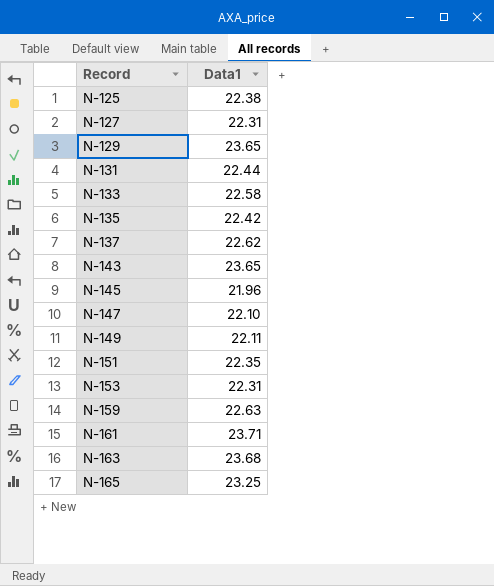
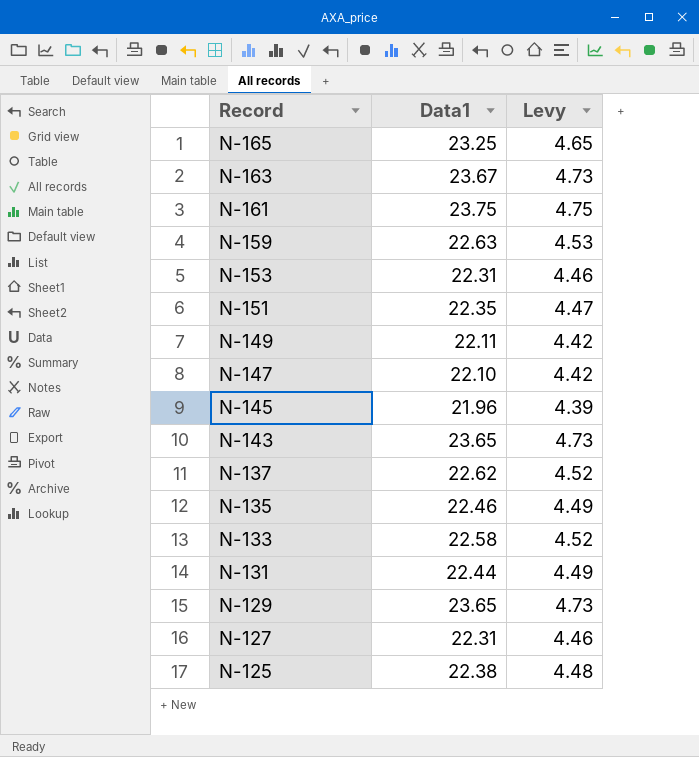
row order: Record ascending -> Record descending
column Levy | formula: none -> [Data1] * 0.2
N-163 | Data1: 23.68 -> 23.67
N-161 | Data1: 23.71 -> 23.75
N-135 | Data1: 22.42 -> 22.46

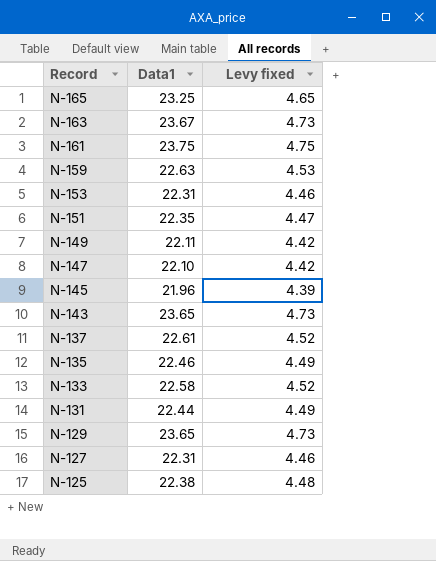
column name: Levy -> Levy fixed
N-137 | Data1: 22.62 -> 22.61

